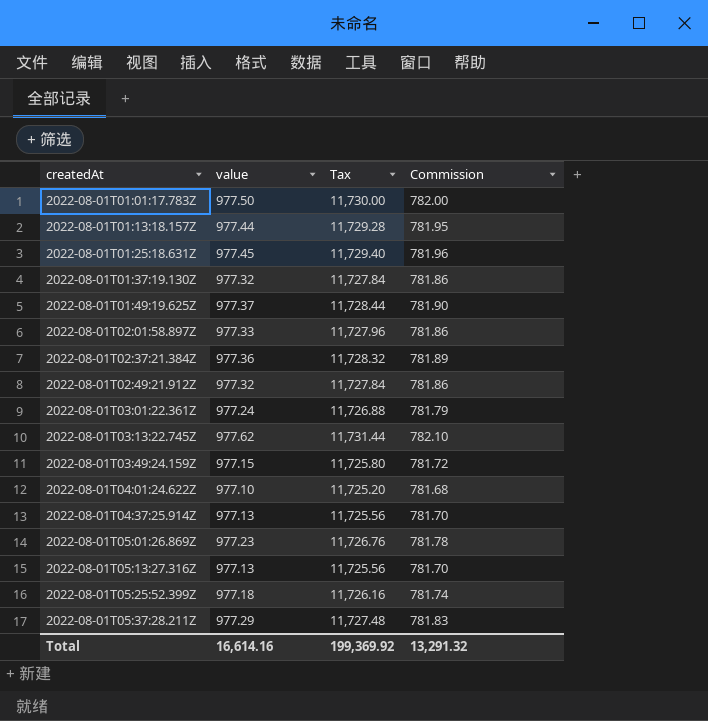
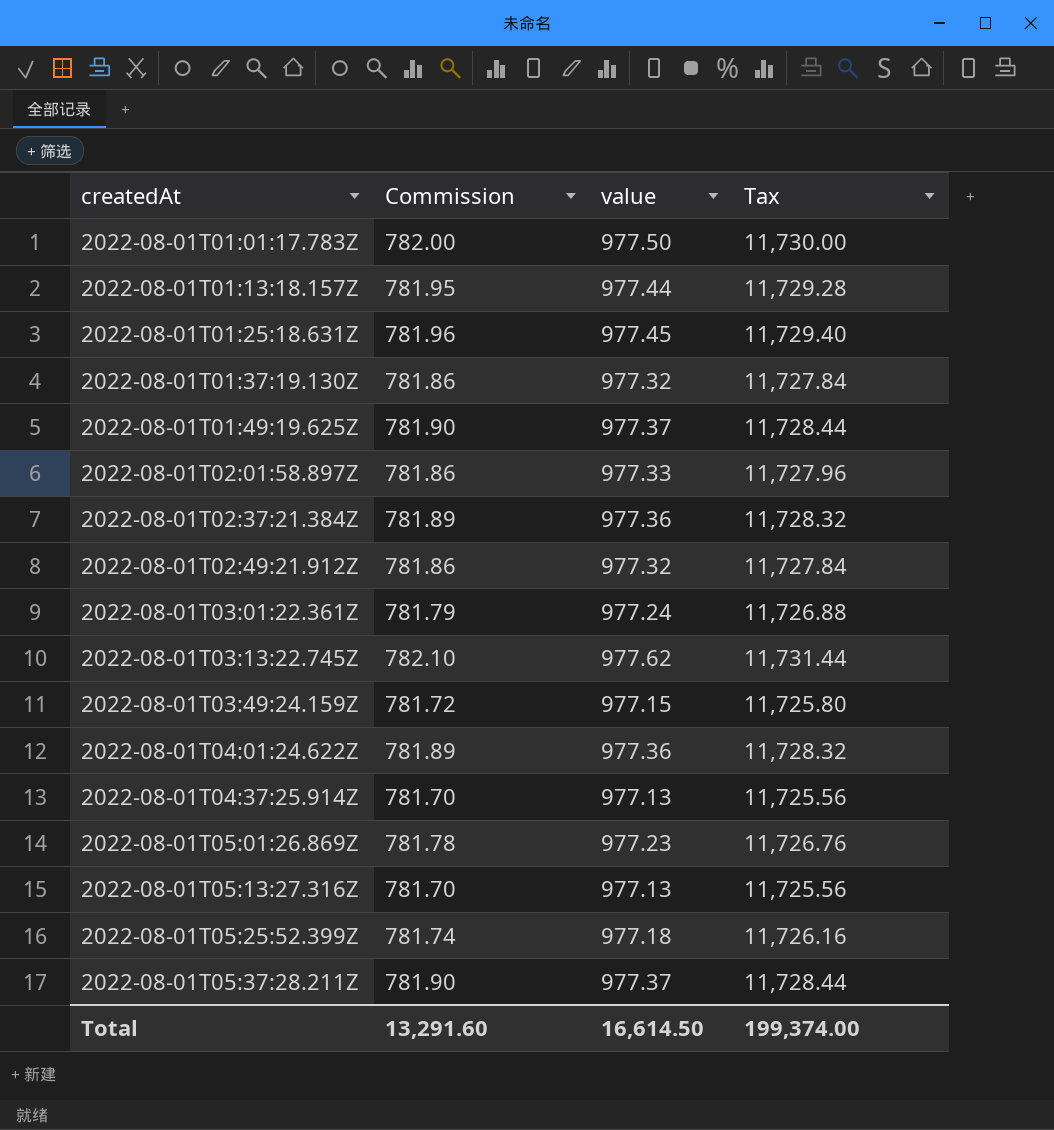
column Commission | position: 4 -> 2
2022-08-01T04:01:24.622Z | Commission: 781.68 -> 781.89
2022-08-01T04:01:24.622Z | value: 977.10 -> 977.36
2022-08-01T04:01:24.622Z | Tax: 11,725.20 -> 11,728.32
2022-08-01T05:37:28.211Z | Commission: 781.83 -> 781.90
2022-08-01T05:37:28.211Z | value: 977.29 -> 977.37
2022-08-01T05:37:28.211Z | Tax: 11,727.48 -> 11,728.44
Total | Commission: 13,291.32 -> 13,291.60
Total | value: 16,614.16 -> 16,614.50
Total | Tax: 199,369.92 -> 199,374.00

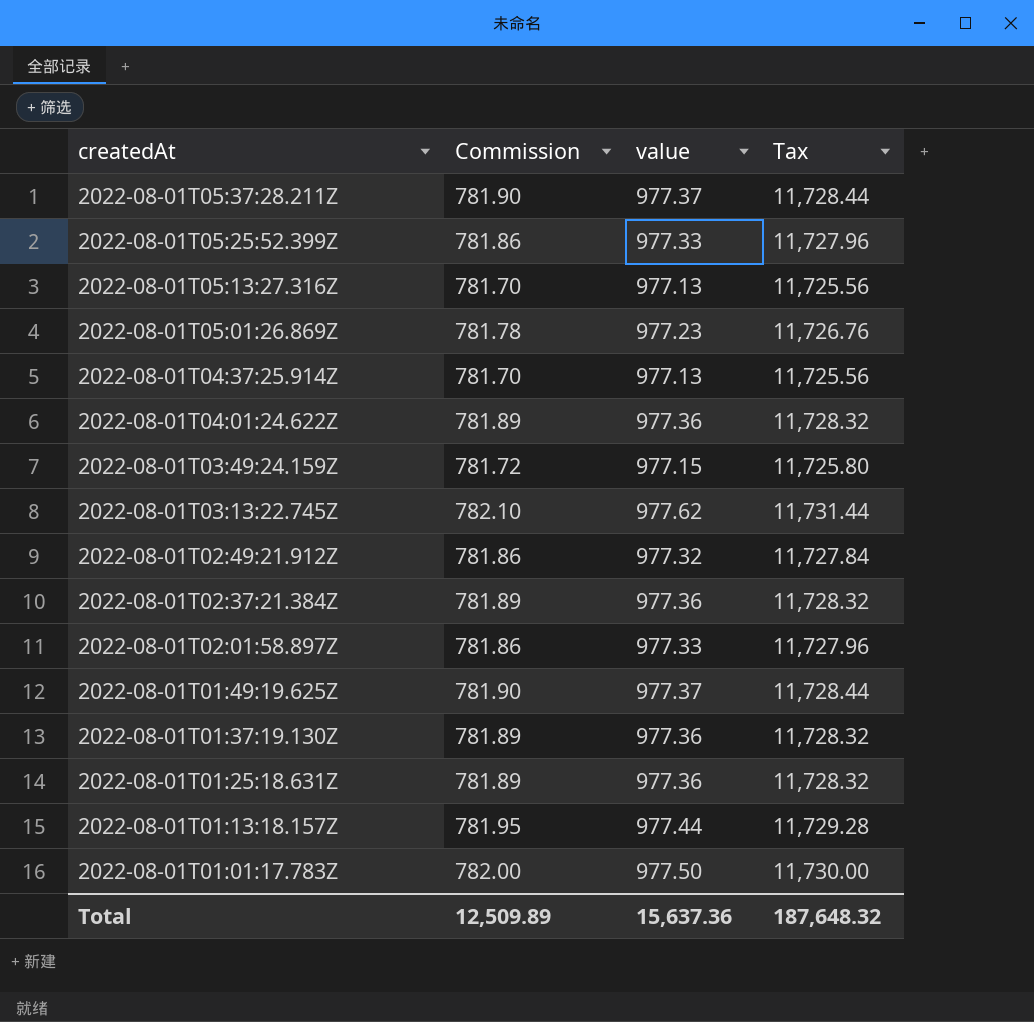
row order: createdAt ascending -> createdAt descending
row 2022-08-01T03:01:22.361Z: 781.79 | 977.24 | 11,726.88 -> none
2022-08-01T05:25:52.399Z | Commission: 781.74 -> 781.86
2022-08-01T05:25:52.399Z | value: 977.18 -> 977.33
2022-08-01T05:25:52.399Z | Tax: 11,726.16 -> 11,727.96
2022-08-01T01:37:19.130Z | Commission: 781.86 -> 781.89
2022-08-01T01:37:19.130Z | value: 977.32 -> 977.36
2022-08-01T01:37:19.130Z | Tax: 11,727.84 -> 11,728.32
2022-08-01T01:25:18.631Z | Commission: 781.96 -> 781.89
2022-08-01T01:25:18.631Z | value: 977.45 -> 977.36
2022-08-01T01:25:18.631Z | Tax: 11,729.40 -> 11,728.32
Total | Commission: 13,291.60 -> 12,509.89
Total | value: 16,614.50 -> 15,637.36
Total | Tax: 199,374.00 -> 187,648.32

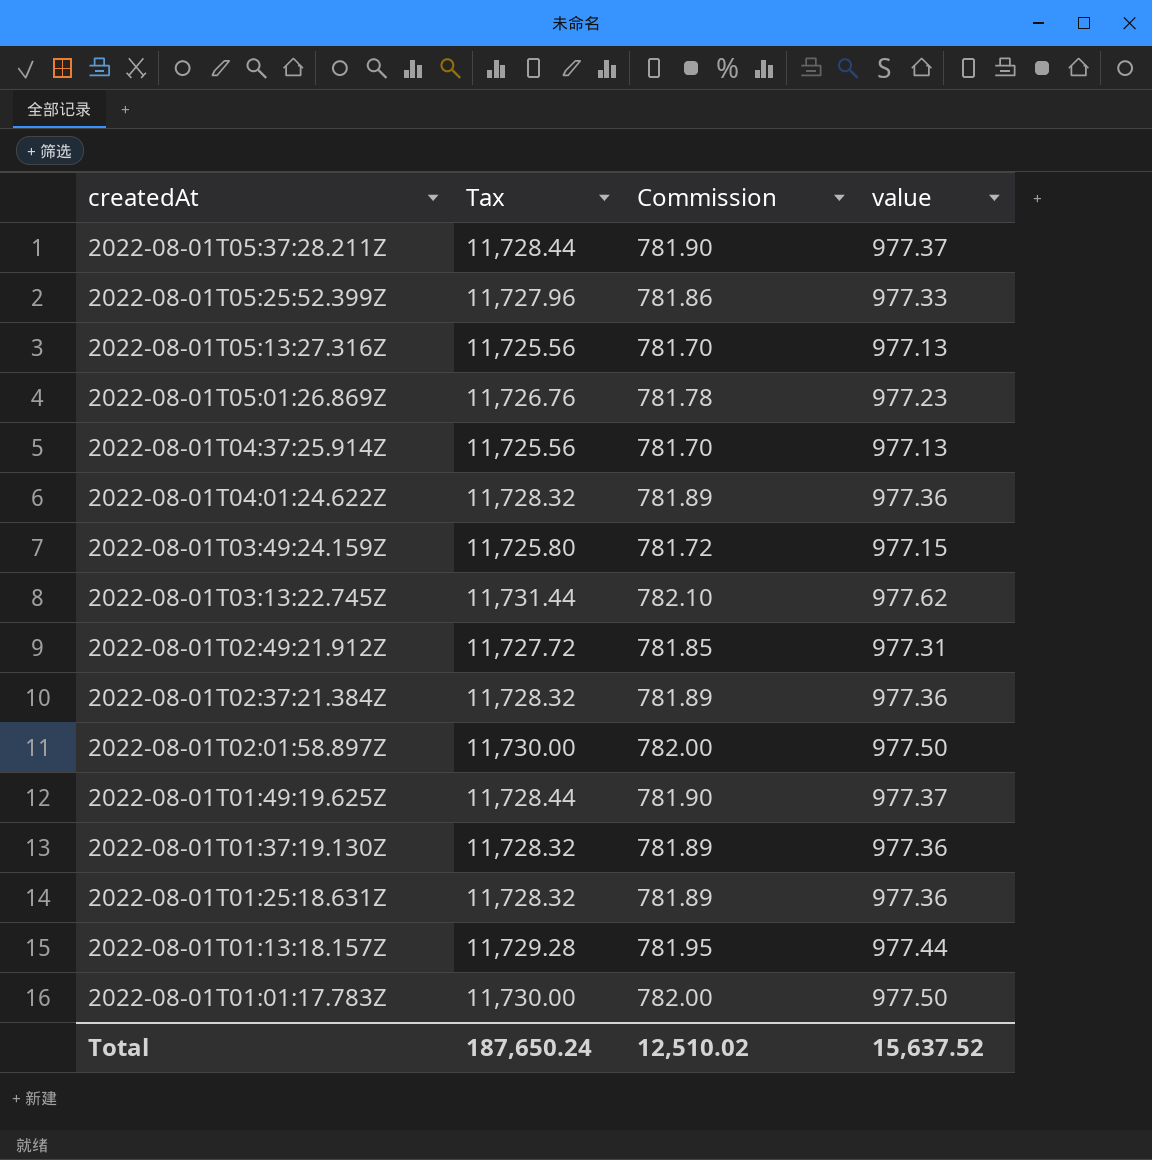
column Tax | position: 4 -> 2
2022-08-01T02:49:21.912Z | Tax: 11,727.84 -> 11,727.72
2022-08-01T02:49:21.912Z | Commission: 781.86 -> 781.85
2022-08-01T02:49:21.912Z | value: 977.32 -> 977.31
2022-08-01T02:01:58.897Z | Tax: 11,727.96 -> 11,730.00
2022-08-01T02:01:58.897Z | Commission: 781.86 -> 782.00
2022-08-01T02:01:58.897Z | value: 977.33 -> 977.50
Total | Tax: 187,648.32 -> 187,650.24
Total | Commission: 12,509.89 -> 12,510.02
Total | value: 15,637.36 -> 15,637.52

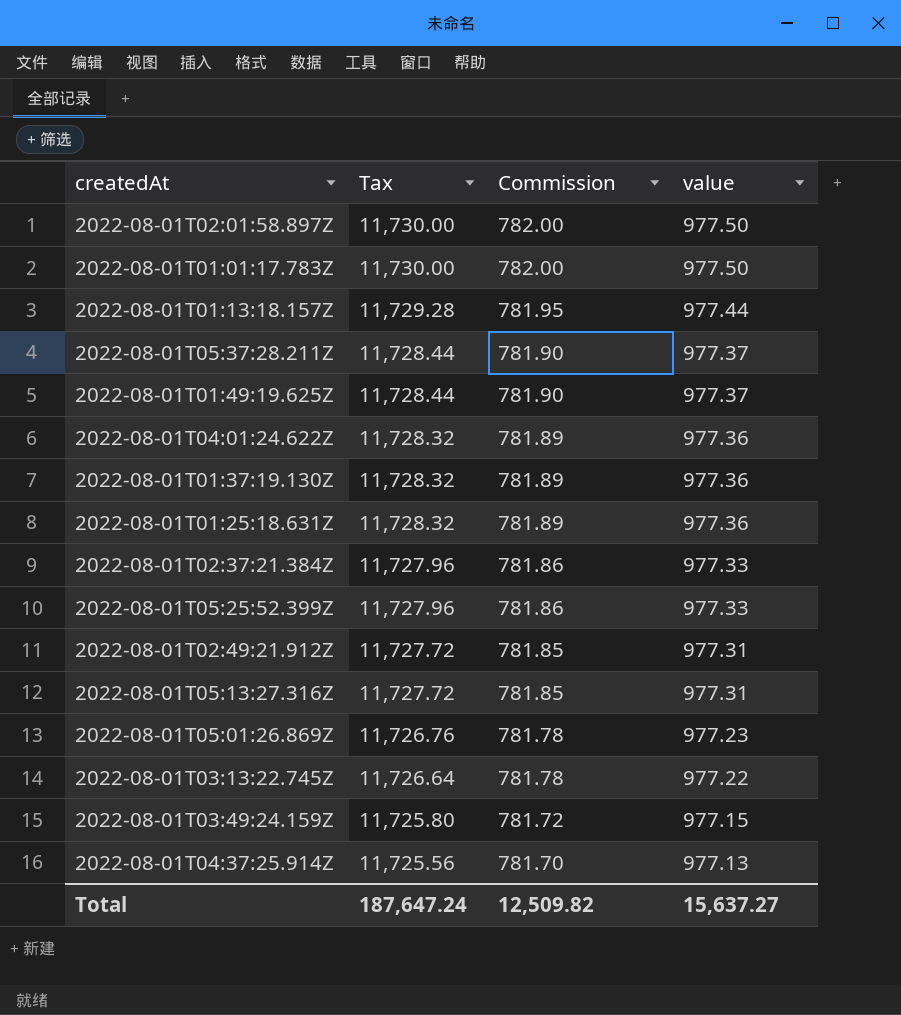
row order: createdAt descending -> Tax descending
2022-08-01T02:37:21.384Z | Tax: 11,728.32 -> 11,727.96
2022-08-01T02:37:21.384Z | Commission: 781.89 -> 781.86
2022-08-01T02:37:21.384Z | value: 977.36 -> 977.33
2022-08-01T05:13:27.316Z | Tax: 11,725.56 -> 11,727.72
2022-08-01T05:13:27.316Z | Commission: 781.70 -> 781.85
2022-08-01T05:13:27.316Z | value: 977.13 -> 977.31
2022-08-01T03:13:22.745Z | Tax: 11,731.44 -> 11,726.64
2022-08-01T03:13:22.745Z | Commission: 782.10 -> 781.78
2022-08-01T03:13:22.745Z | value: 977.62 -> 977.22
Total | Tax: 187,650.24 -> 187,647.24
Total | Commission: 12,510.02 -> 12,509.82
Total | value: 15,637.52 -> 15,637.27

